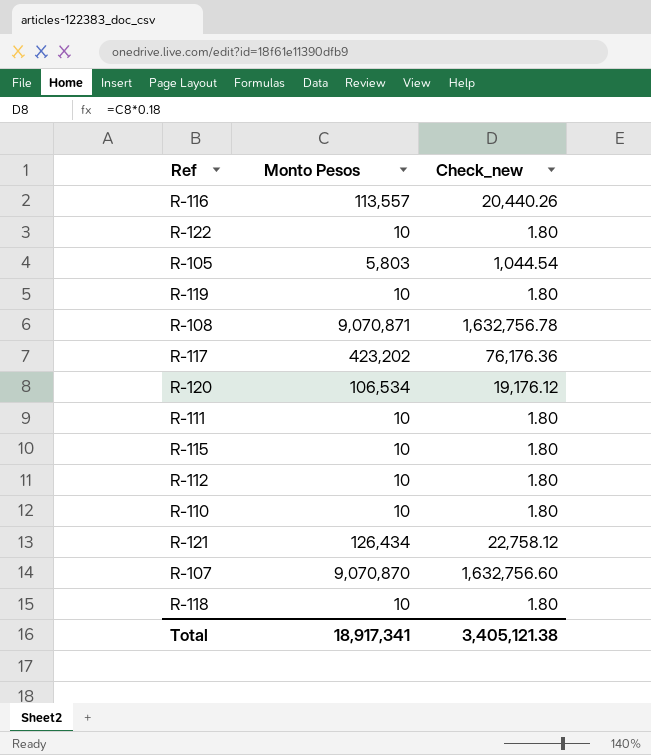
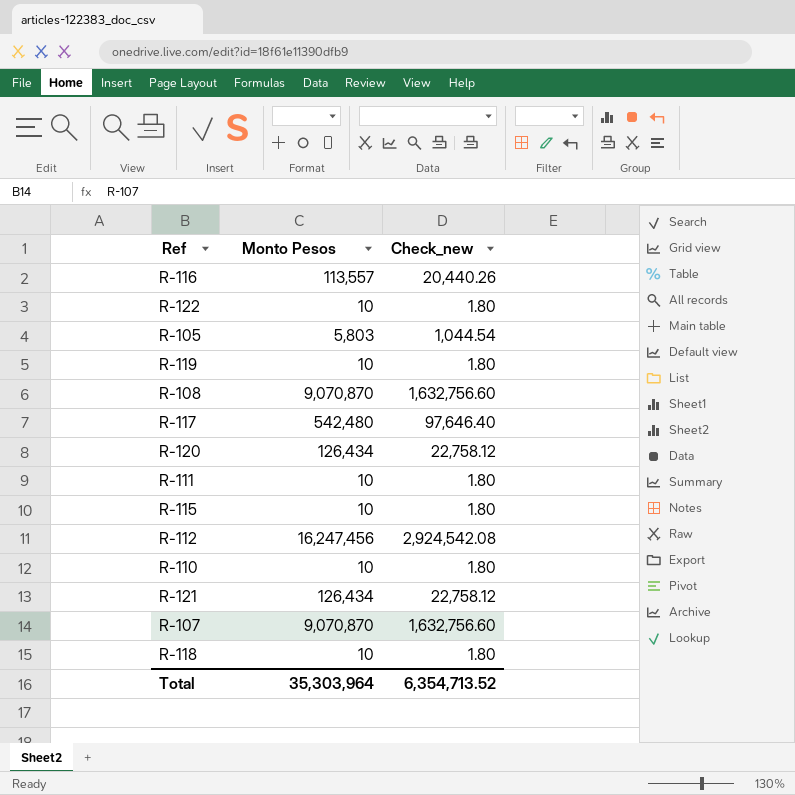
R-108 | Monto Pesos: 9,070,871 -> 9,070,870
R-108 | Check_new: 1,632,756.78 -> 1,632,756.60
R-117 | Monto Pesos: 423,202 -> 542,480
R-117 | Check_new: 76,176.36 -> 97,646.40
R-120 | Monto Pesos: 106,534 -> 126,434
R-120 | Check_new: 19,176.12 -> 22,758.12
R-112 | Monto Pesos: 10 -> 16,247,456
R-112 | Check_new: 1.80 -> 2,924,542.08
Total | Monto Pesos: 18,917,341 -> 35,303,964
Total | Check_new: 3,405,121.38 -> 6,354,713.52

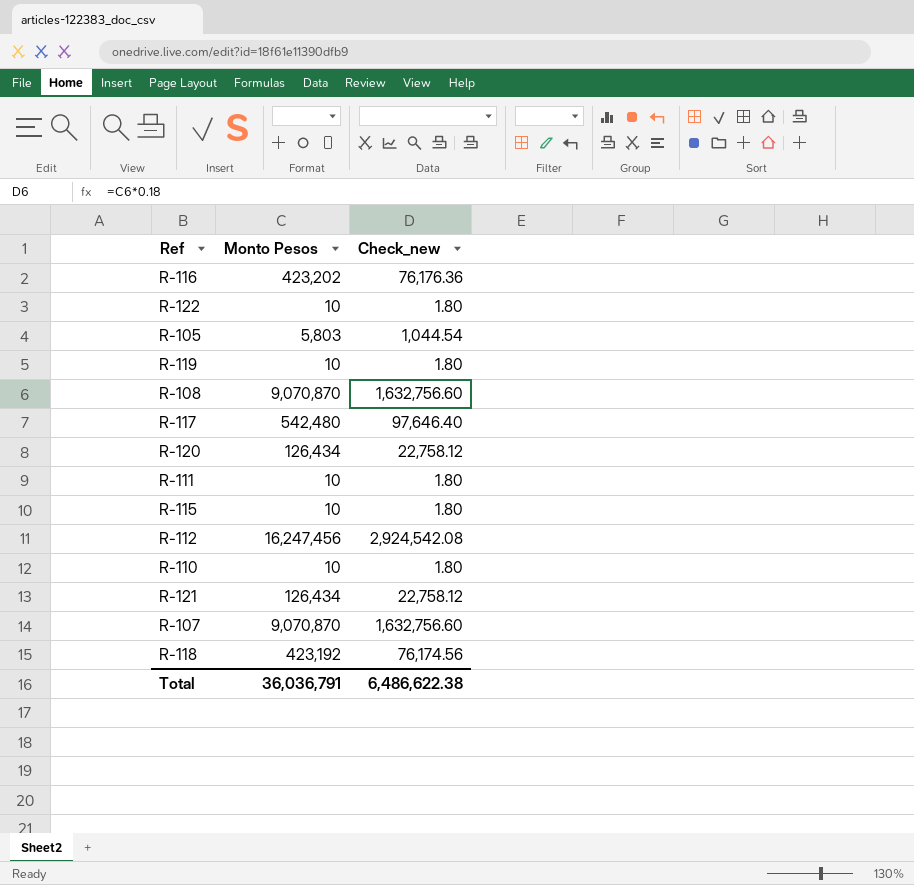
R-116 | Monto Pesos: 113,557 -> 423,202
R-116 | Check_new: 20,440.26 -> 76,176.36
R-118 | Monto Pesos: 10 -> 423,192
R-118 | Check_new: 1.80 -> 76,174.56
Total | Monto Pesos: 35,303,964 -> 36,036,791
Total | Check_new: 6,354,713.52 -> 6,486,622.38

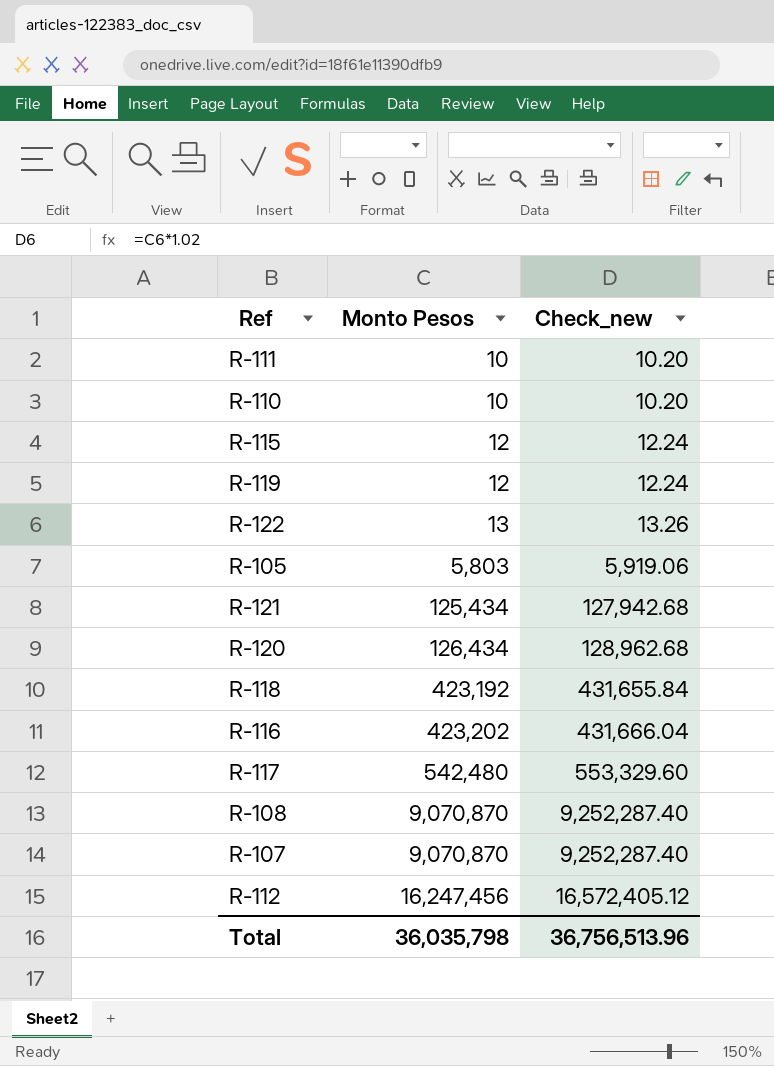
row order: none -> Monto Pesos ascending
column Check_new | formula: [Monto Pesos] * 0.18 -> [Monto Pesos] * 1.02
R-115 | Monto Pesos: 10 -> 12
R-119 | Monto Pesos: 10 -> 12
R-122 | Monto Pesos: 10 -> 13
R-121 | Monto Pesos: 126,434 -> 125,434
Total | Monto Pesos: 36,036,791 -> 36,035,798
Total | Check_new: 6,486,622.38 -> 36,756,513.96

